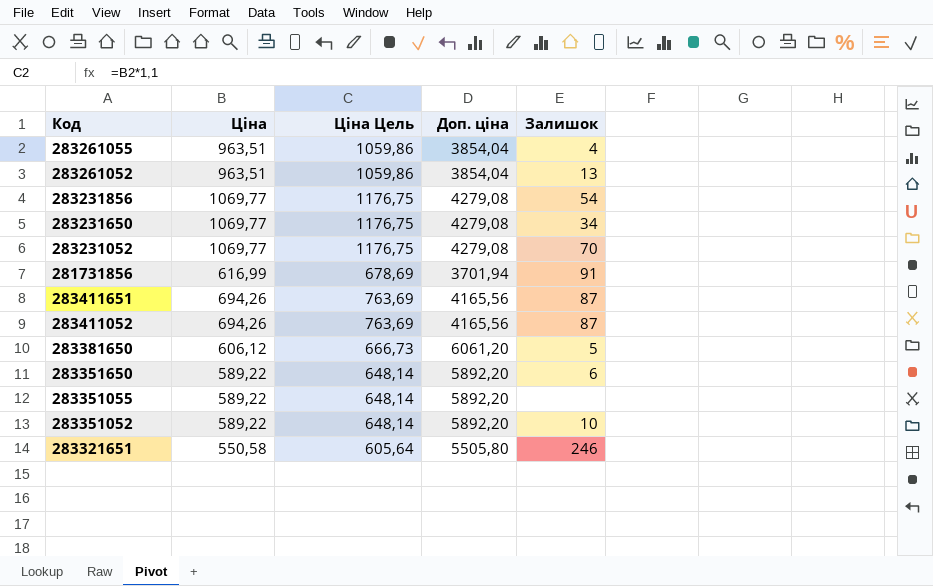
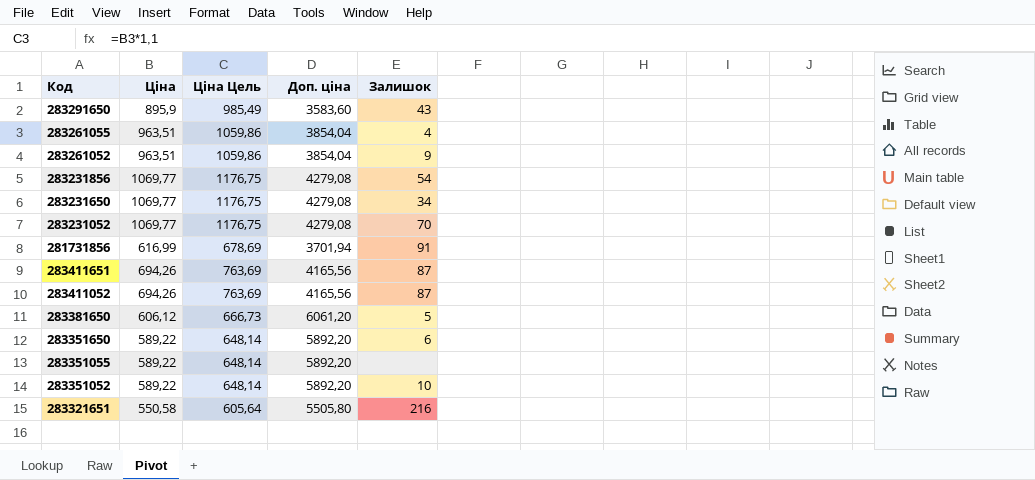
row 283291650: none -> 895,9 | 985,49 | 3583,60 | 43
283261052 | Залишок: 13 -> 9
283321651 | Залишок: 246 -> 216

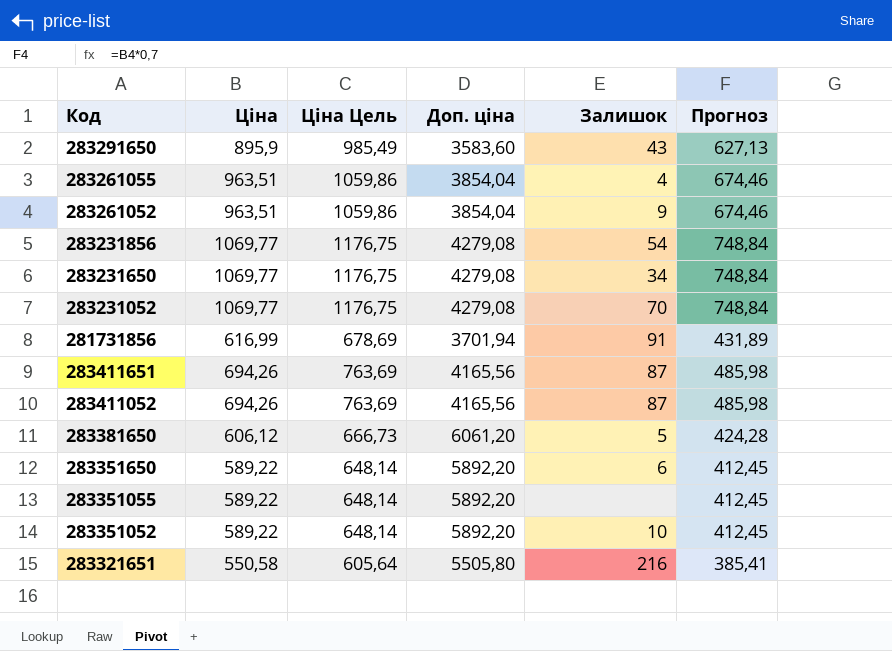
column Прогноз | formula: none -> [Ціна] * 0,7

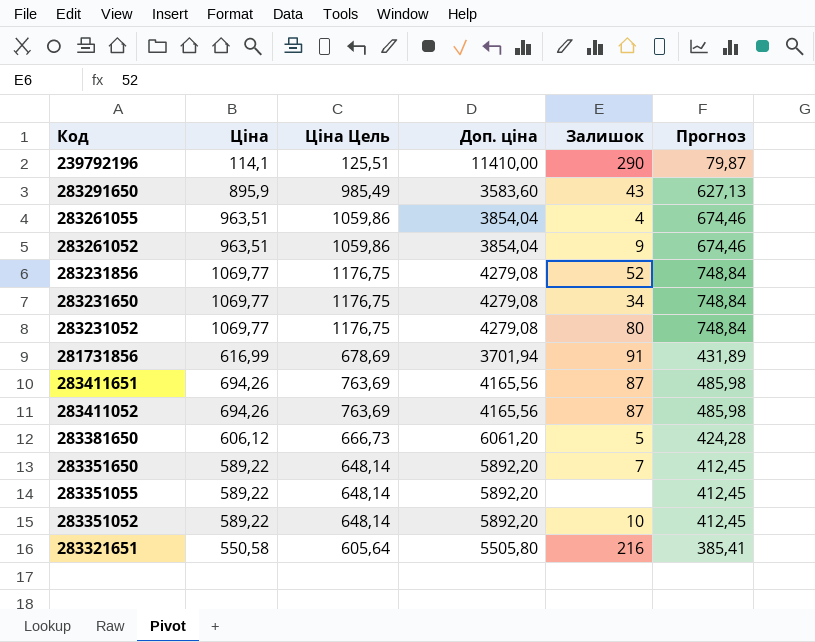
row 239792196: none -> 114,1 | 125,51 | 11410,00 | 290 | 79,87
283231856 | Залишок: 54 -> 52
283231052 | Залишок: 70 -> 80
283351650 | Залишок: 6 -> 7

